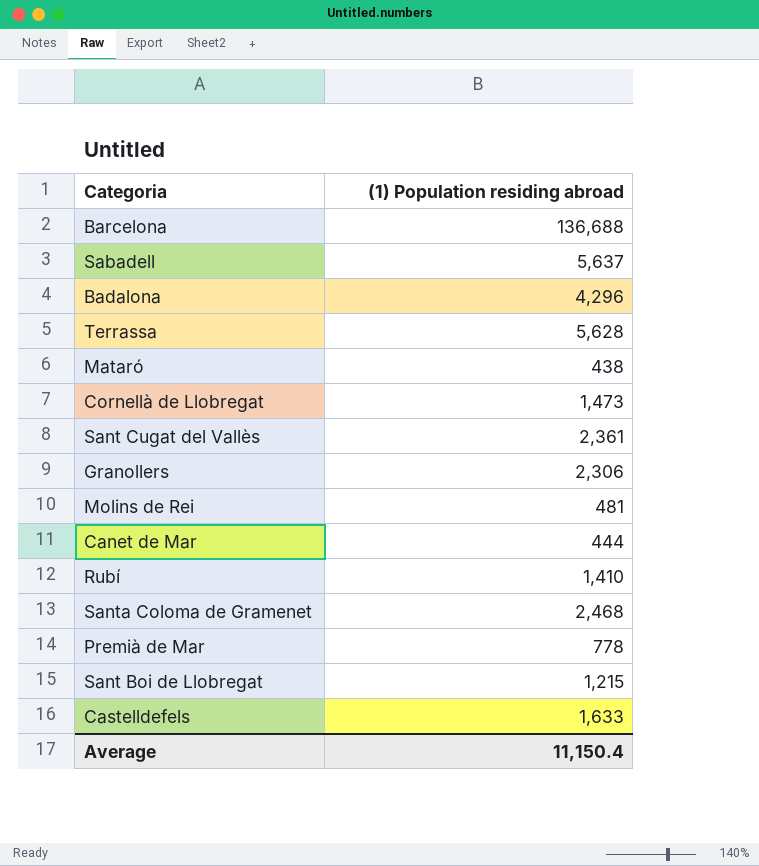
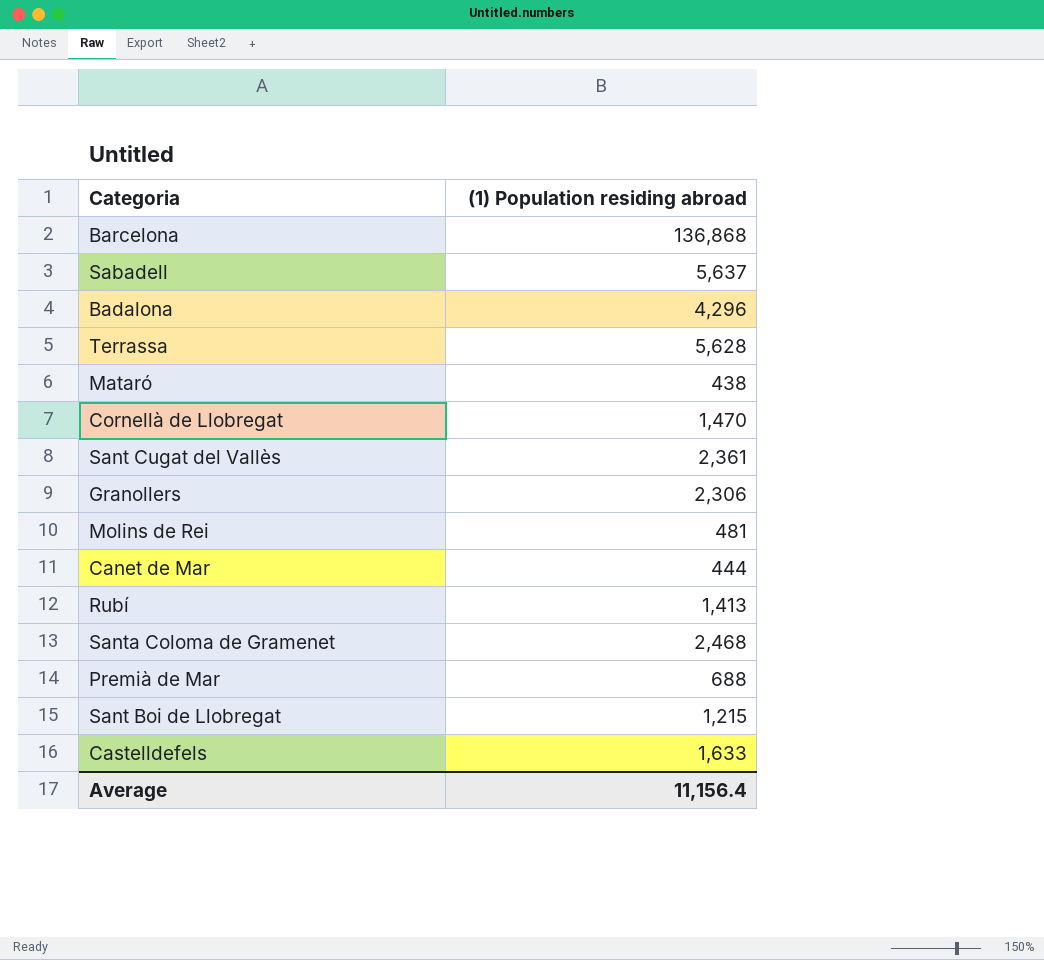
Barcelona | (1) Population residing abroad: 136,688 -> 136,868
Cornellà de Llobregat | (1) Population residing abroad: 1,473 -> 1,470
Rubí | (1) Population residing abroad: 1,410 -> 1,413
Premià de Mar | (1) Population residing abroad: 778 -> 688
Average | (1) Population residing abroad: 11,150.4 -> 11,156.4

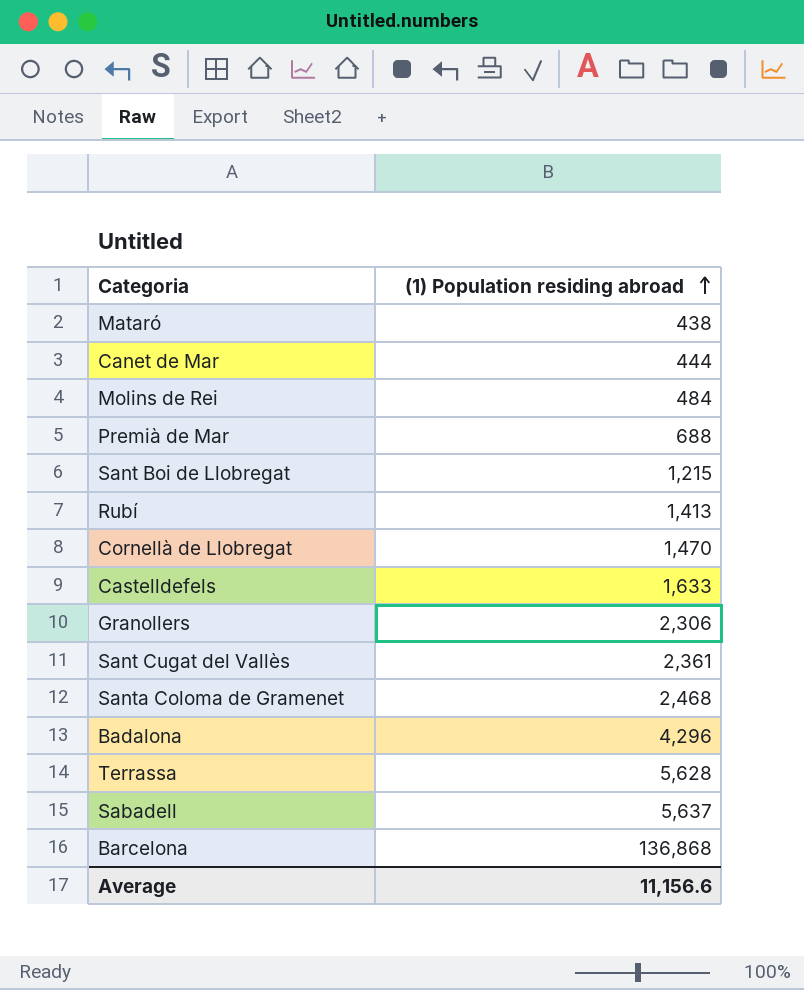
row order: none -> (1) Population residing abroad ascending
Molins de Rei | (1) Population residing abroad: 481 -> 484
Average | (1) Population residing abroad: 11,156.4 -> 11,156.6

